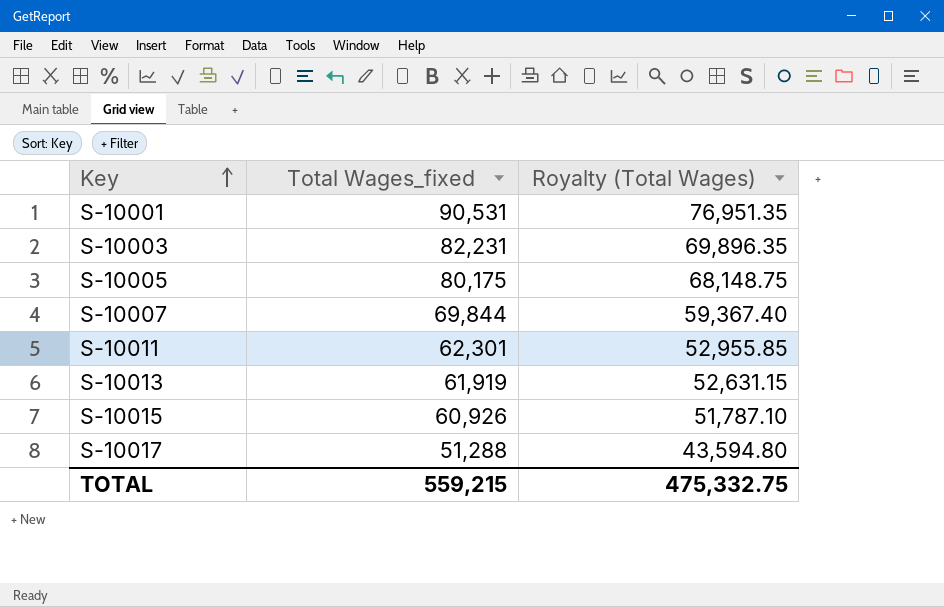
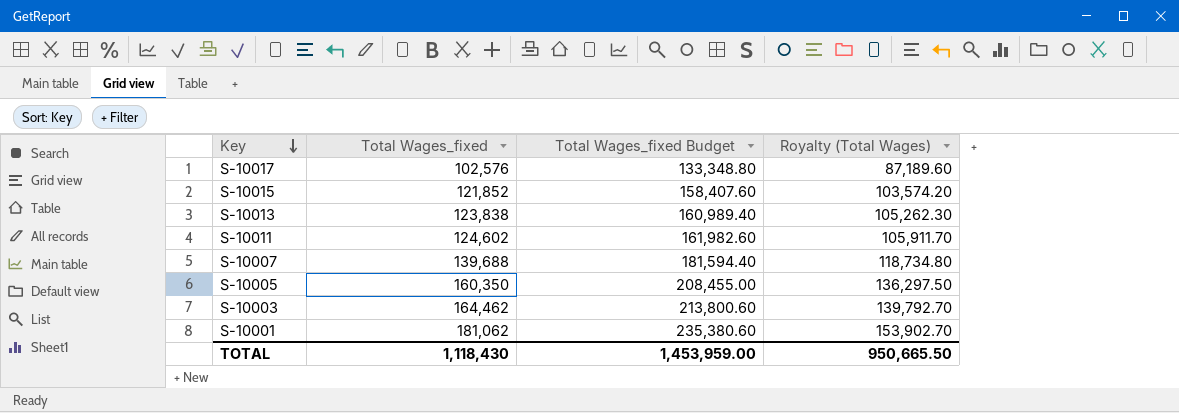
row order: Key ascending -> Key descending
column Total Wages_fixed Budget | formula: none -> [Total Wages_fixed] * 1.3
S-10017 | Total Wages_fixed: 51,288 -> 102,576
S-10017 | Royalty (Total Wages): 43,594.80 -> 87,189.60
S-10015 | Total Wages_fixed: 60,926 -> 121,852
S-10015 | Royalty (Total Wages): 51,787.10 -> 103,574.20
S-10013 | Total Wages_fixed: 61,919 -> 123,838
S-10013 | Royalty (Total Wages): 52,631.15 -> 105,262.30
S-10011 | Total Wages_fixed: 62,301 -> 124,602
S-10011 | Royalty (Total Wages): 52,955.85 -> 105,911.70
S-10007 | Total Wages_fixed: 69,844 -> 139,688
S-10007 | Royalty (Total Wages): 59,367.40 -> 118,734.80
S-10005 | Total Wages_fixed: 80,175 -> 160,350
S-10005 | Royalty (Total Wages): 68,148.75 -> 136,297.50
S-10003 | Total Wages_fixed: 82,231 -> 164,462
S-10003 | Royalty (Total Wages): 69,896.35 -> 139,792.70
S-10001 | Total Wages_fixed: 90,531 -> 181,062
S-10001 | Royalty (Total Wages): 76,951.35 -> 153,902.70
TOTAL | Total Wages_fixed: 559,215 -> 1,118,430
TOTAL | Royalty (Total Wages): 475,332.75 -> 950,665.50

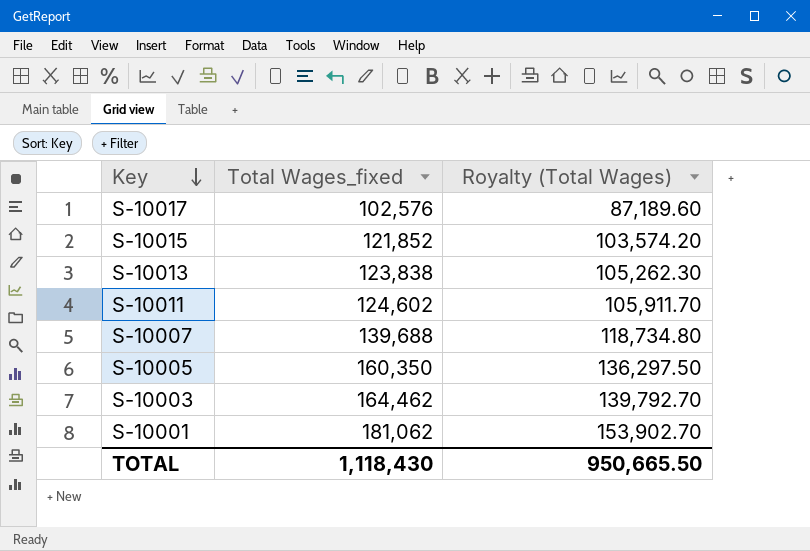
column Total Wages_fixed Budget | formula: [Total Wages_fixed] * 1.3 -> none

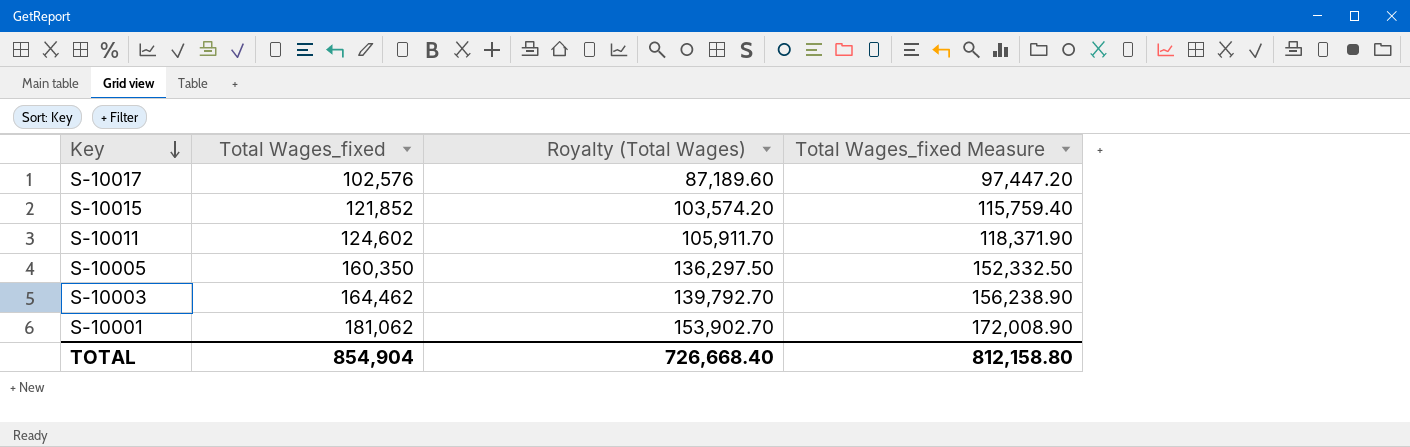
column Total Wages_fixed Measure | formula: none -> [Total Wages_fixed] * 0.95
row S-10013: 123,838 | 105,262.30 -> none
row S-10007: 139,688 | 118,734.80 -> none
TOTAL | Total Wages_fixed: 1,118,430 -> 854,904
TOTAL | Royalty (Total Wages): 950,665.50 -> 726,668.40

